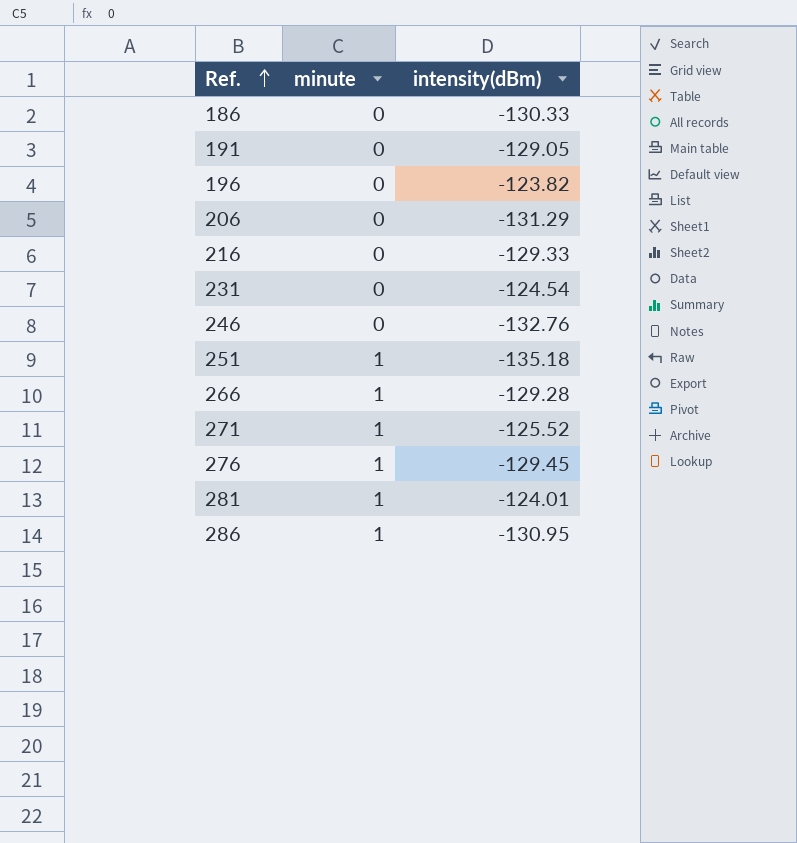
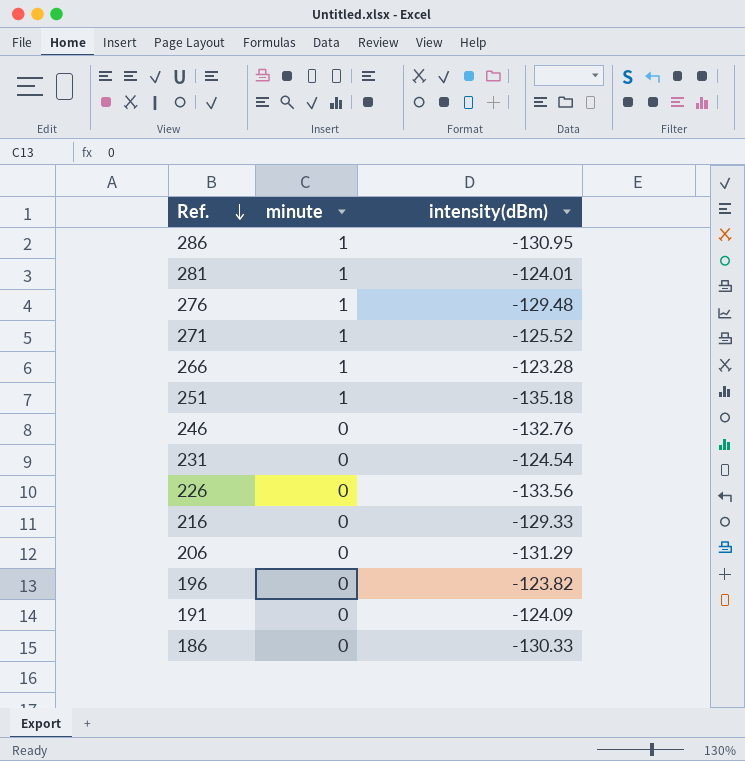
row order: Ref. ascending -> Ref. descending
276 | intensity(dBm): -129.45 -> -129.48
266 | intensity(dBm): -129.28 -> -123.28
row 226: none -> 0 | -133.56
191 | intensity(dBm): -129.05 -> -124.09

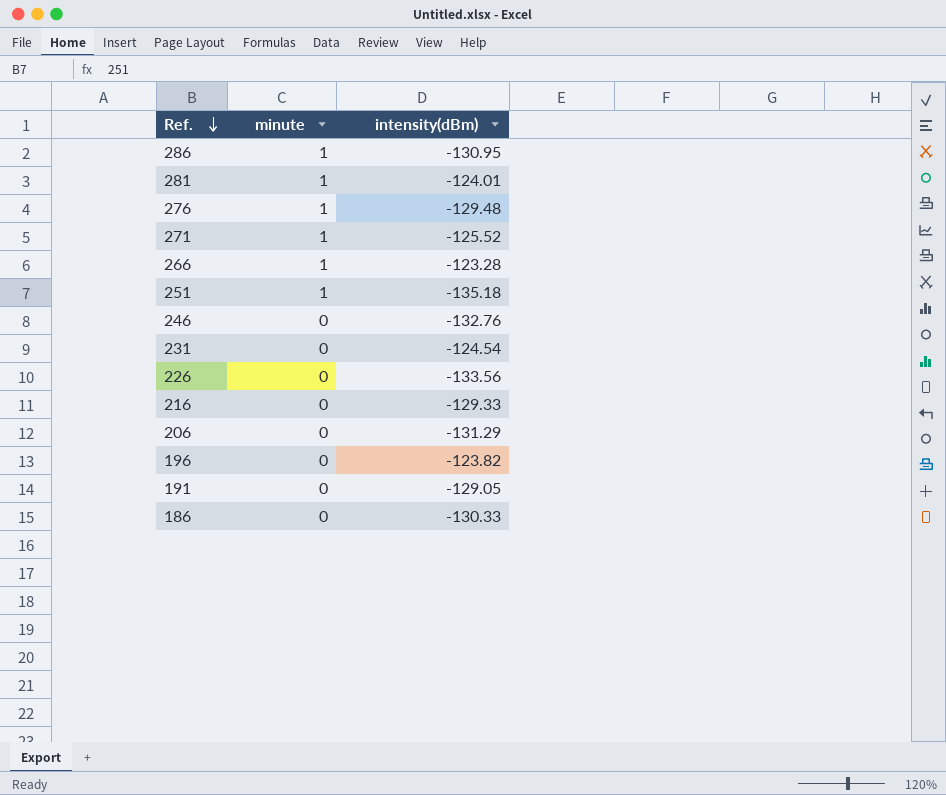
191 | intensity(dBm): -124.09 -> -129.05

